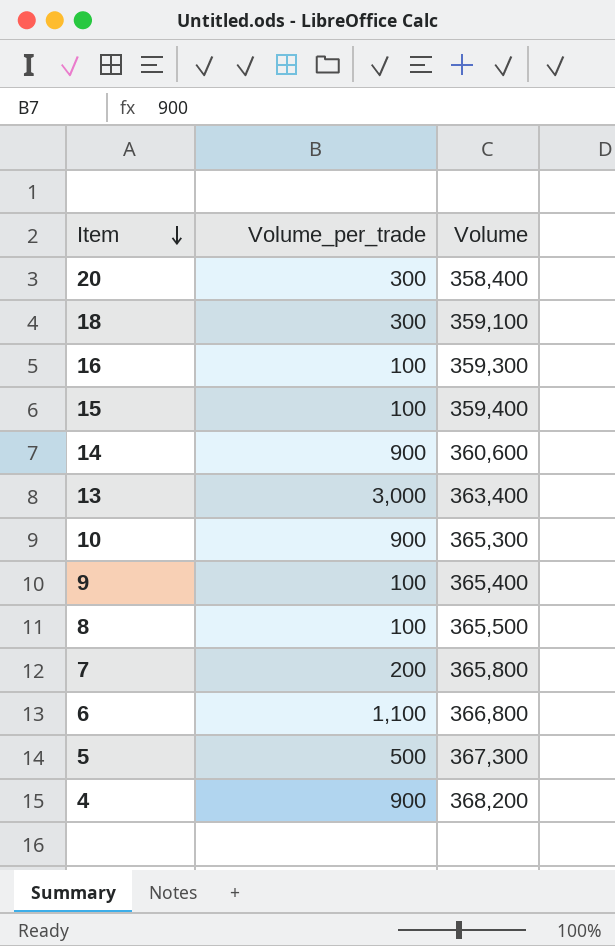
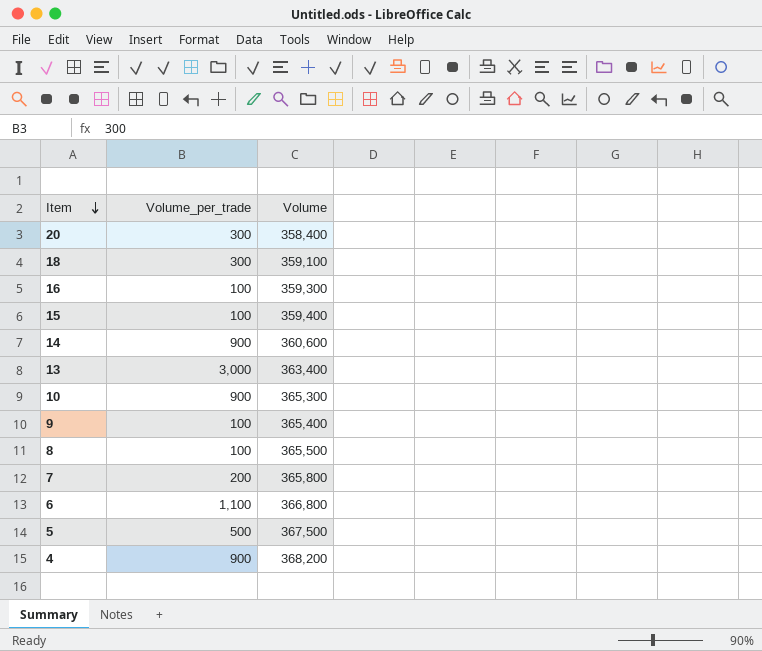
5 | Volume: 367,300 -> 367,500

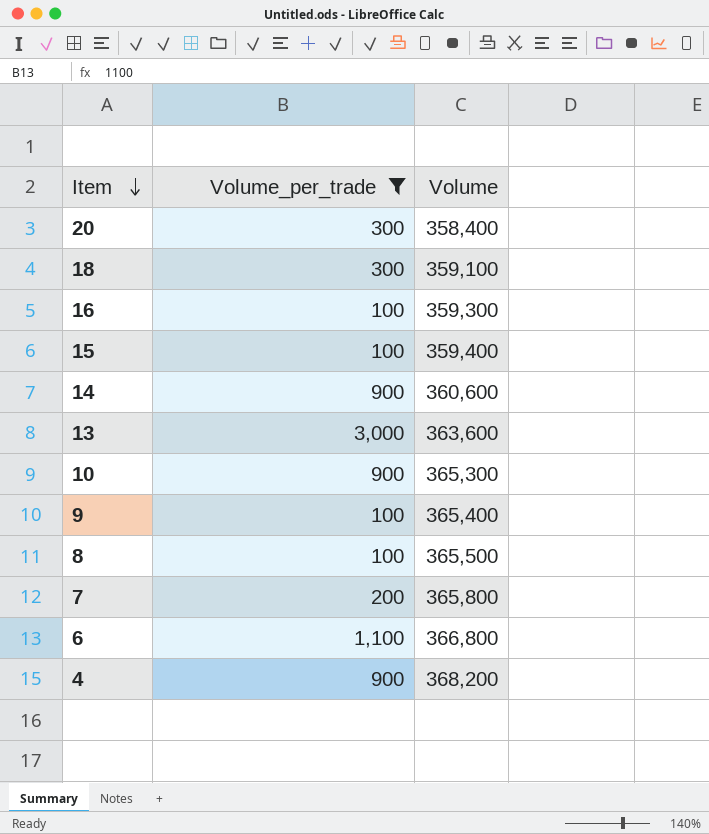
filter: none -> Volume_per_trade != 500
13 | Volume: 363,400 -> 363,600

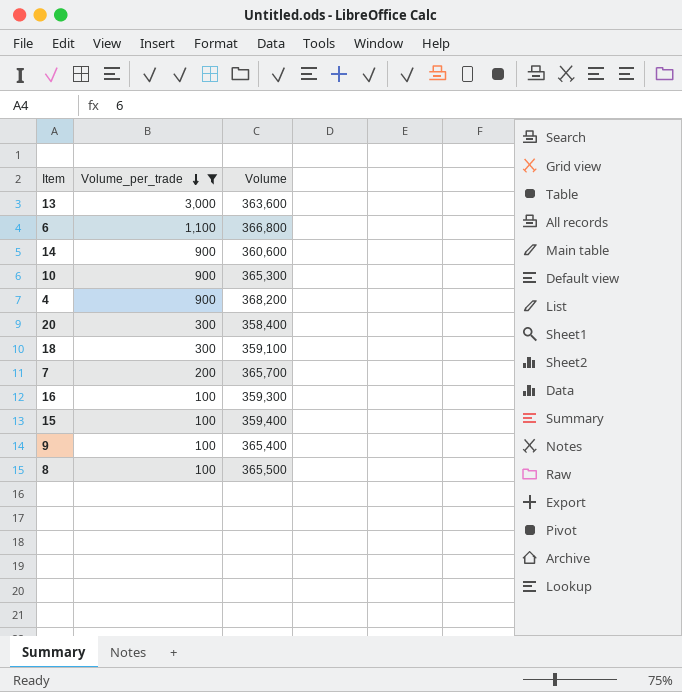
row order: Item descending -> Volume_per_trade descending
7 | Volume: 365,800 -> 365,700

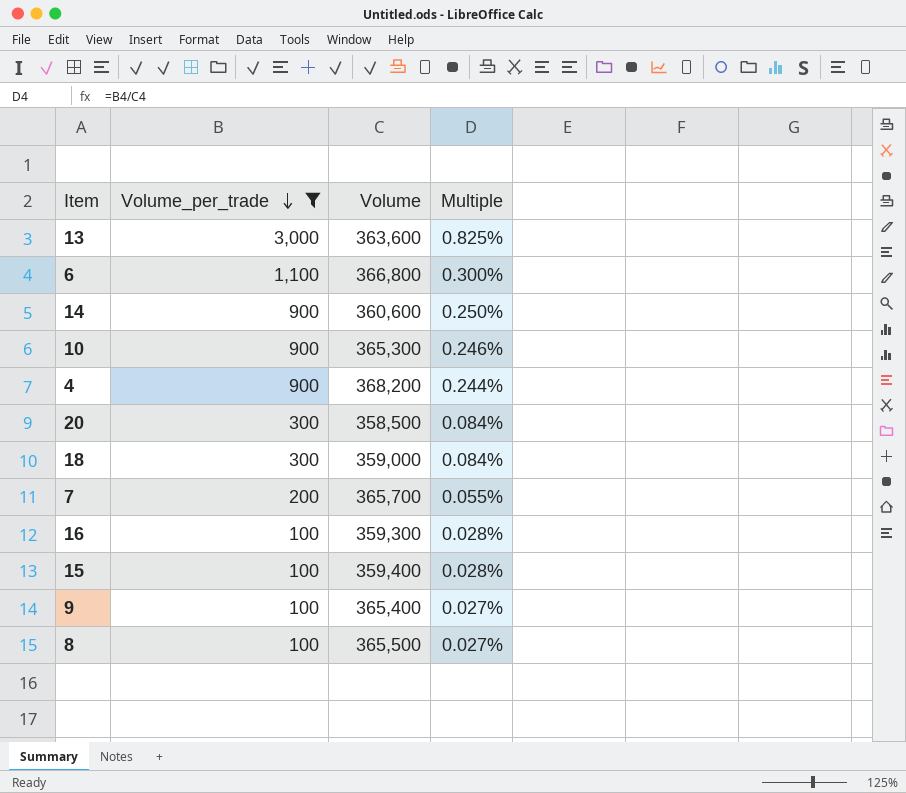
column Multiple | formula: none -> [Volume_per_trade] / [Volume]
20 | Volume: 358,400 -> 358,500
18 | Volume: 359,100 -> 359,000

